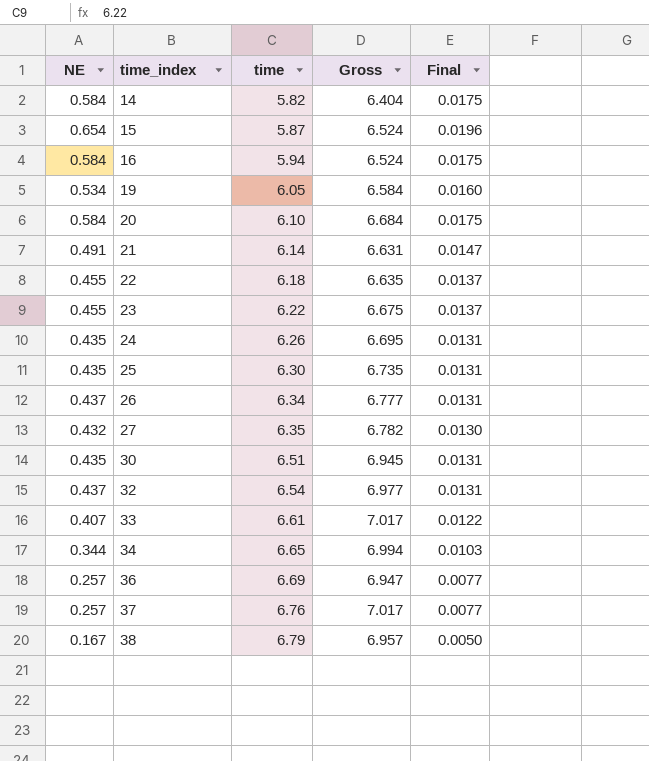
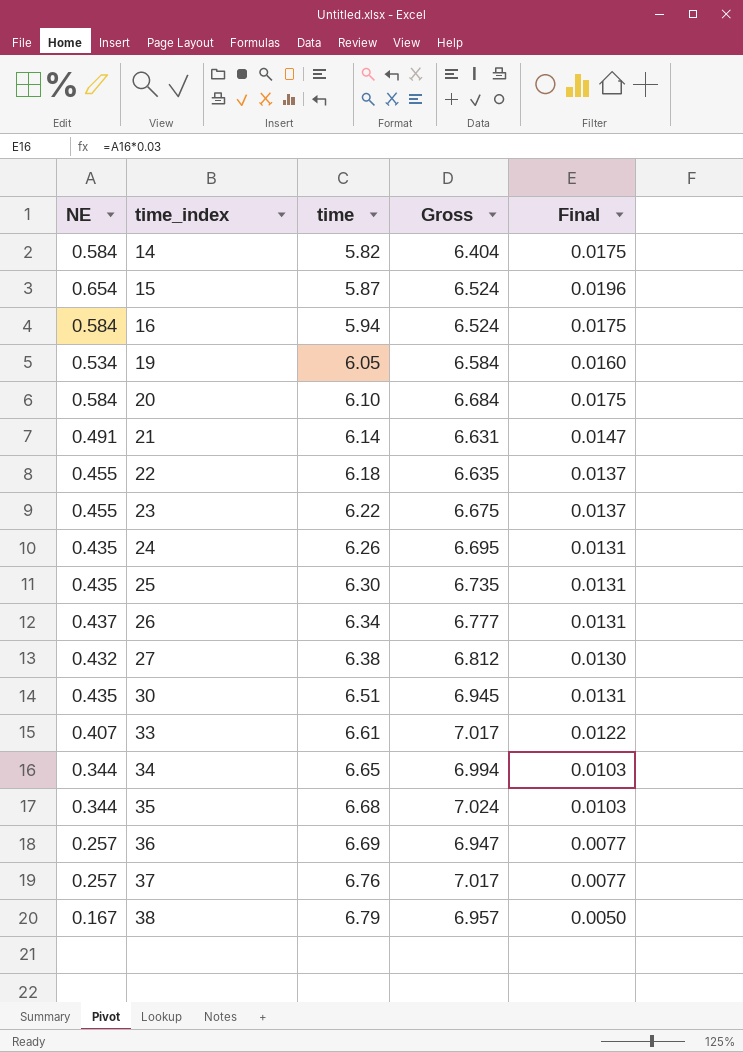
row 32: 0.437 | 6.54 | 6.977 | 0.0131 -> none
27 | time: 6.35 -> 6.38
27 | Gross: 6.782 -> 6.812
row 35: none -> 0.344 | 6.68 | 7.024 | 0.0103

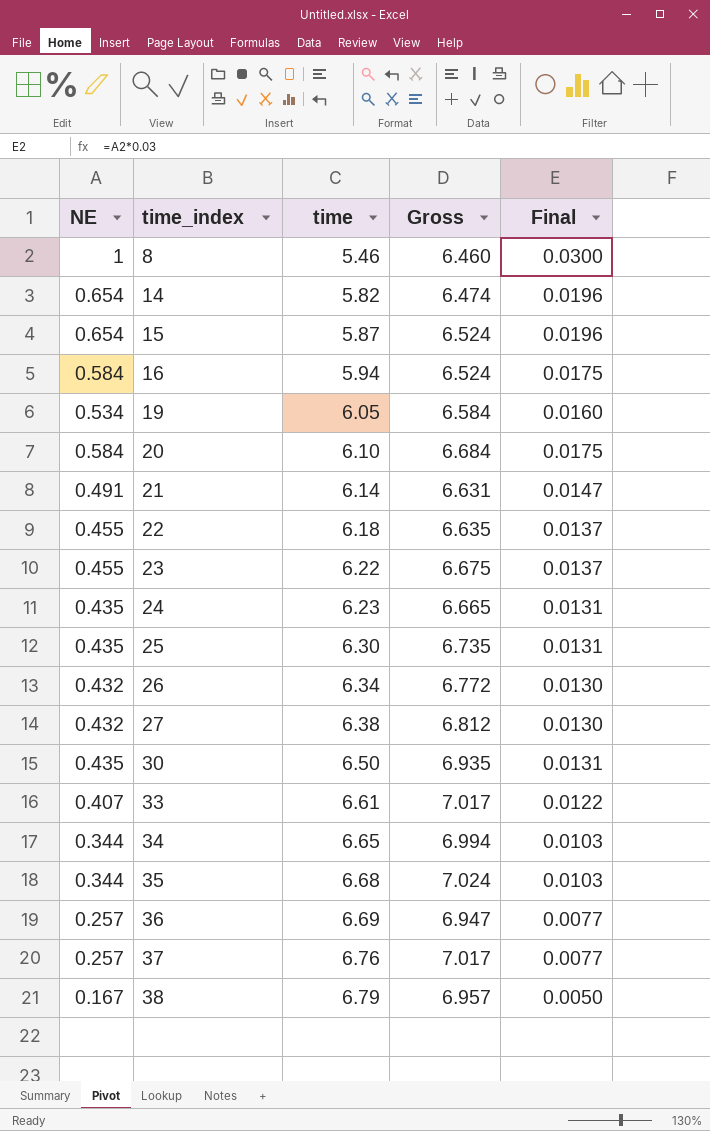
row 8: none -> 1 | 5.46 | 6.460 | 0.0300
14 | NE: 0.584 -> 0.654
14 | Gross: 6.404 -> 6.474
14 | Final: 0.0175 -> 0.0196
24 | time: 6.26 -> 6.23
24 | Gross: 6.695 -> 6.665
26 | NE: 0.437 -> 0.432
26 | Gross: 6.777 -> 6.772
26 | Final: 0.0131 -> 0.0130
30 | time: 6.51 -> 6.50
30 | Gross: 6.945 -> 6.935

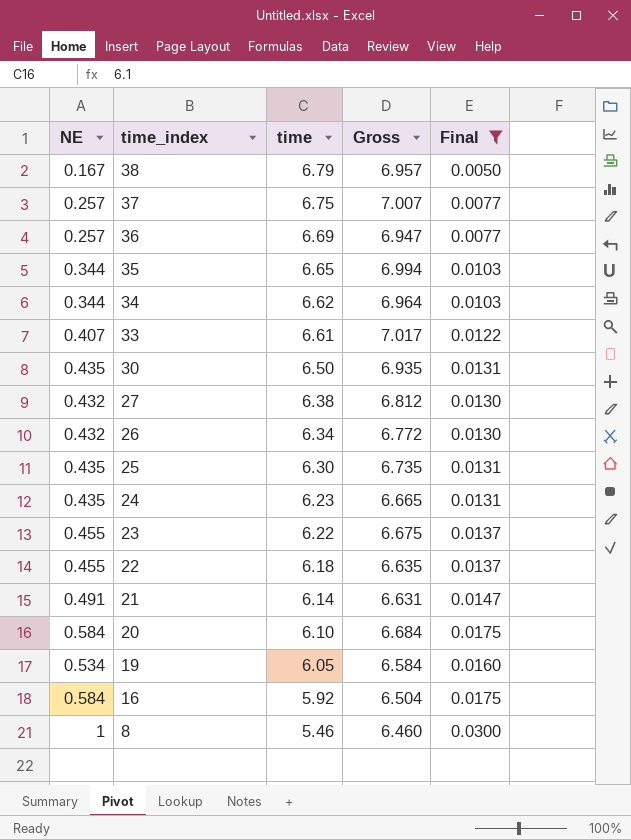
filter: none -> Final != 0.0196
row order: time_index ascending -> time_index descending
37 | time: 6.76 -> 6.75
37 | Gross: 7.017 -> 7.007
35 | time: 6.68 -> 6.65
35 | Gross: 7.024 -> 6.994
34 | time: 6.65 -> 6.62
34 | Gross: 6.994 -> 6.964
16 | time: 5.94 -> 5.92
16 | Gross: 6.524 -> 6.504

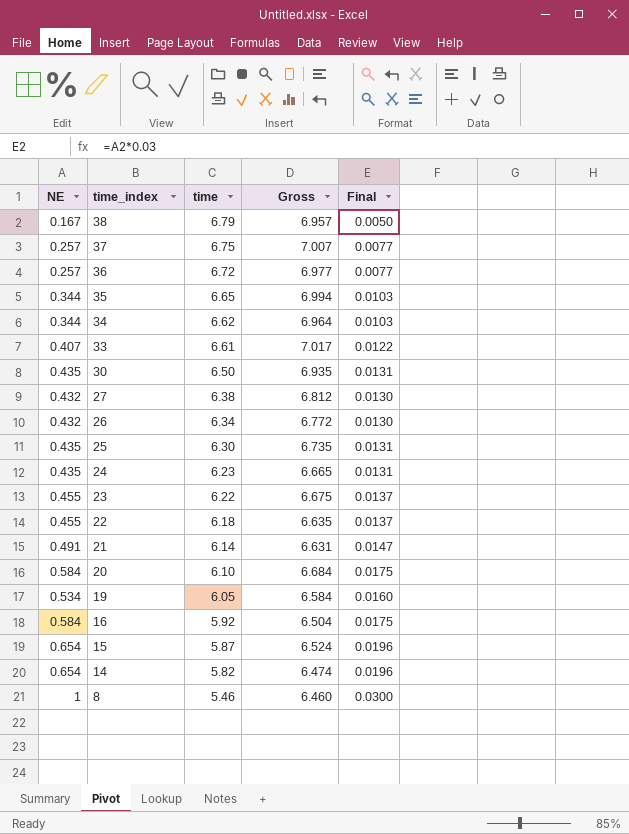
filter: Final != 0.0196 -> none
36 | time: 6.69 -> 6.72
36 | Gross: 6.947 -> 6.977

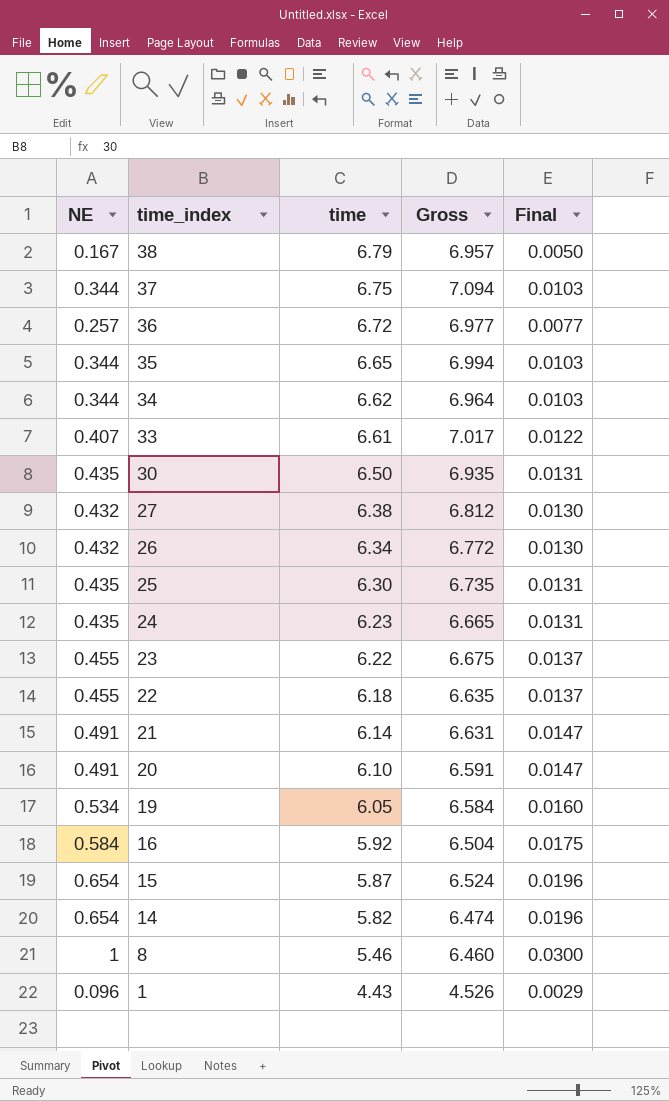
37 | NE: 0.257 -> 0.344
37 | Gross: 7.007 -> 7.094
37 | Final: 0.0077 -> 0.0103
20 | NE: 0.584 -> 0.491
20 | Gross: 6.684 -> 6.591
20 | Final: 0.0175 -> 0.0147
row 1: none -> 0.096 | 4.43 | 4.526 | 0.0029

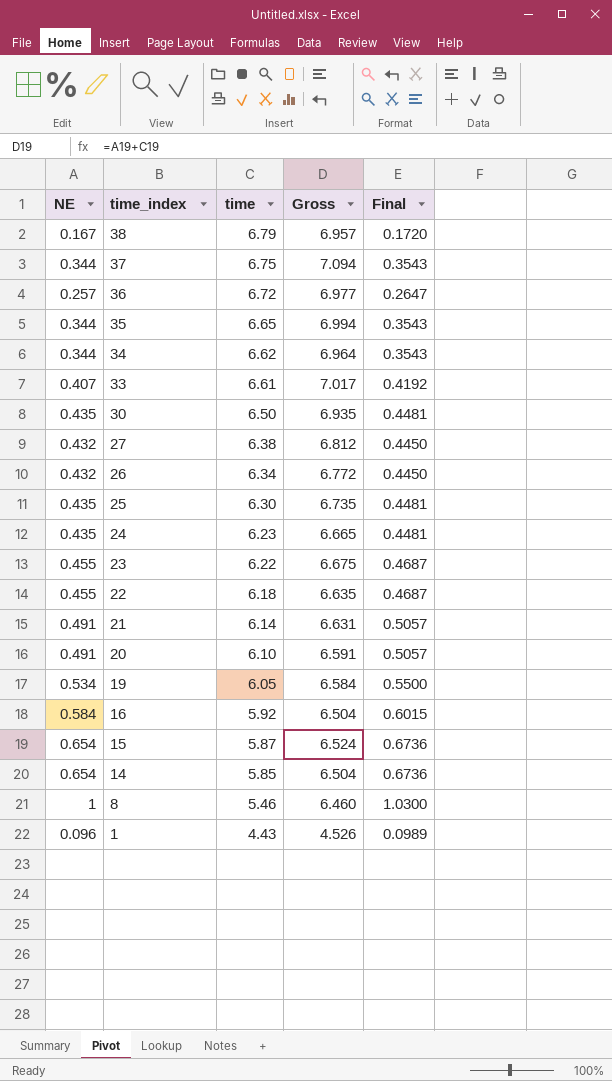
column Final | formula: [NE] * 0.03 -> [NE] * 1.03
14 | time: 5.82 -> 5.85
14 | Gross: 6.474 -> 6.504

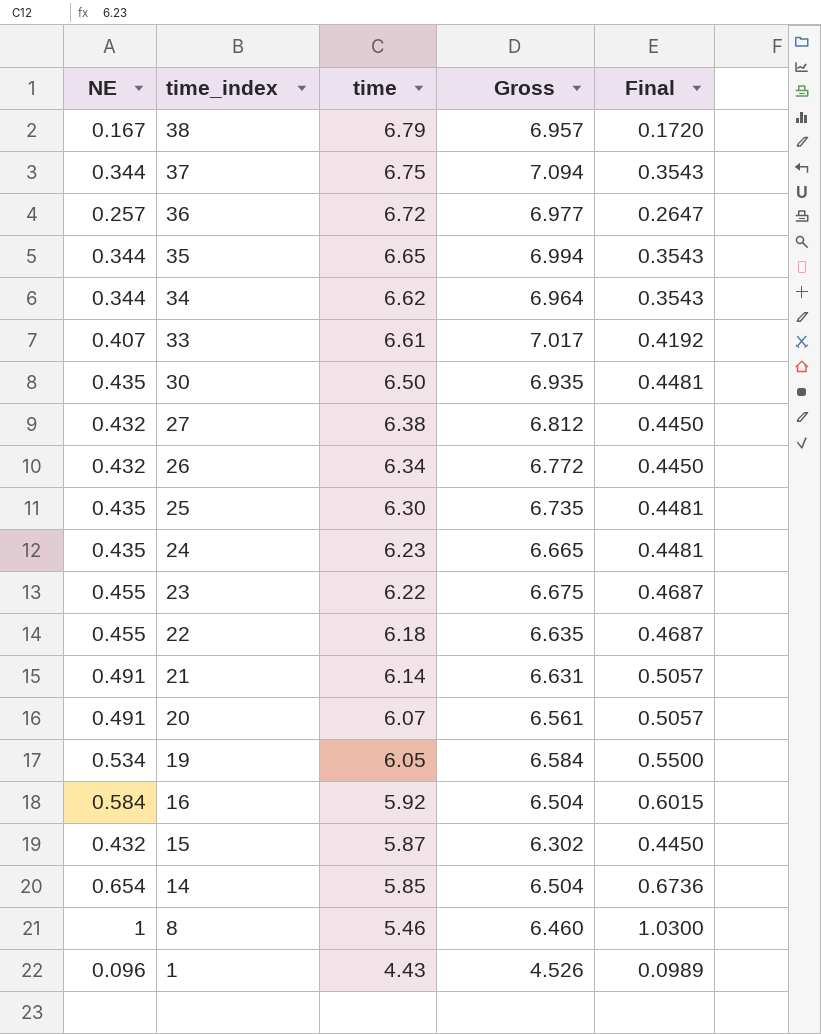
20 | time: 6.10 -> 6.07
20 | Gross: 6.591 -> 6.561
15 | NE: 0.654 -> 0.432
15 | Gross: 6.524 -> 6.302
15 | Final: 0.6736 -> 0.4450

